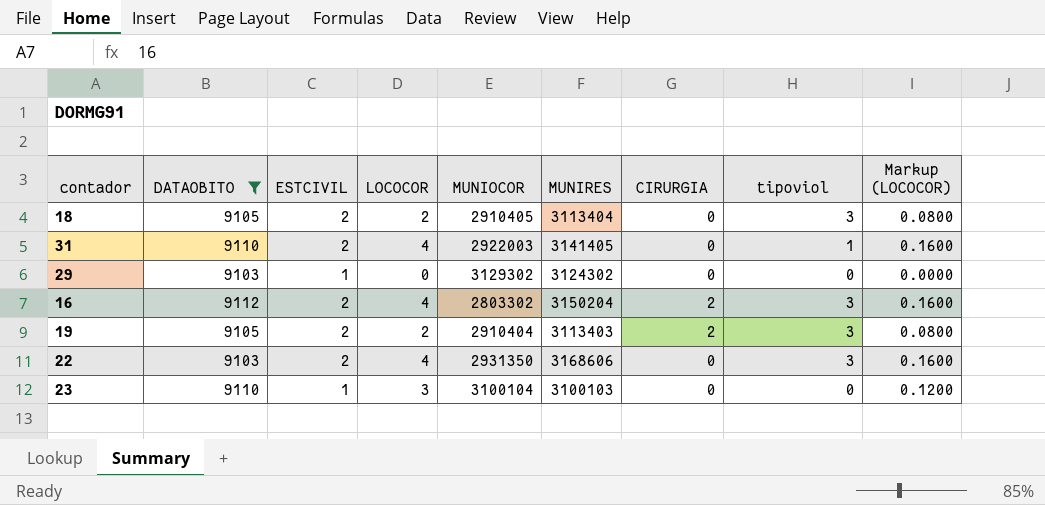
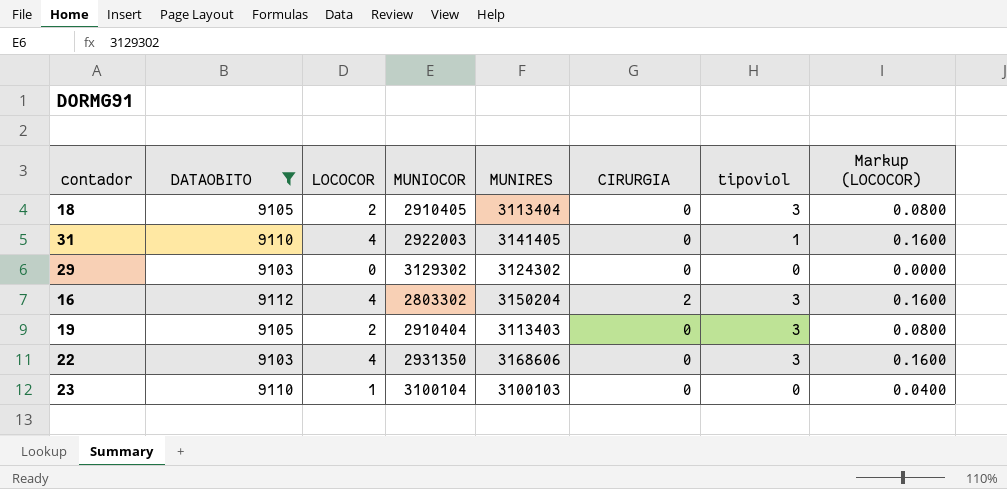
column ESTCIVIL | position: 3 -> none
19 | CIRURGIA: 2 -> 0
23 | LOCOCOR: 3 -> 1
23 | Markup (LOCOCOR): 0.1200 -> 0.0400

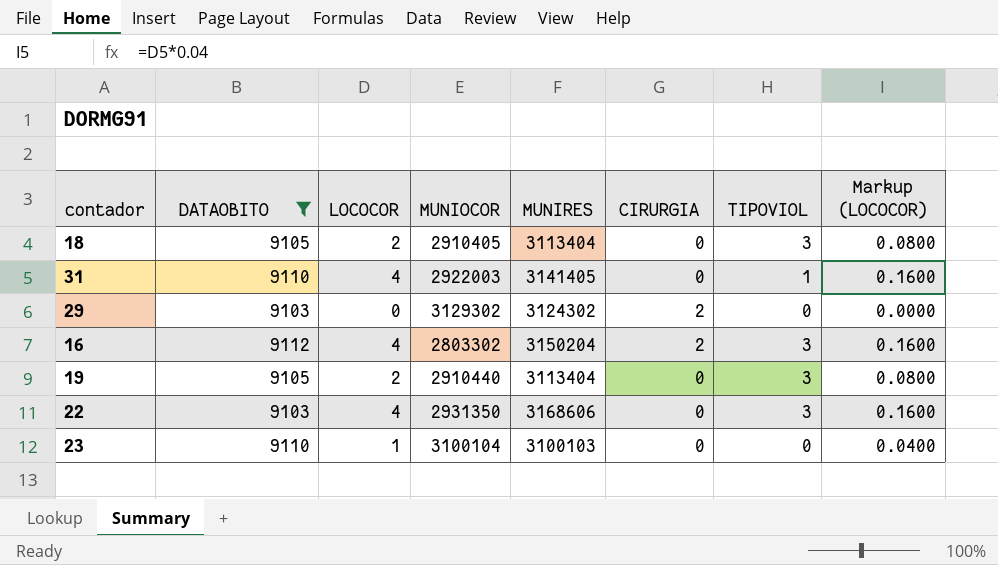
column name: tipoviol -> TIPOVIOL
29 | CIRURGIA: 0 -> 2
19 | MUNIOCOR: 2910404 -> 2910440
19 | MUNIRES: 3113403 -> 3113404

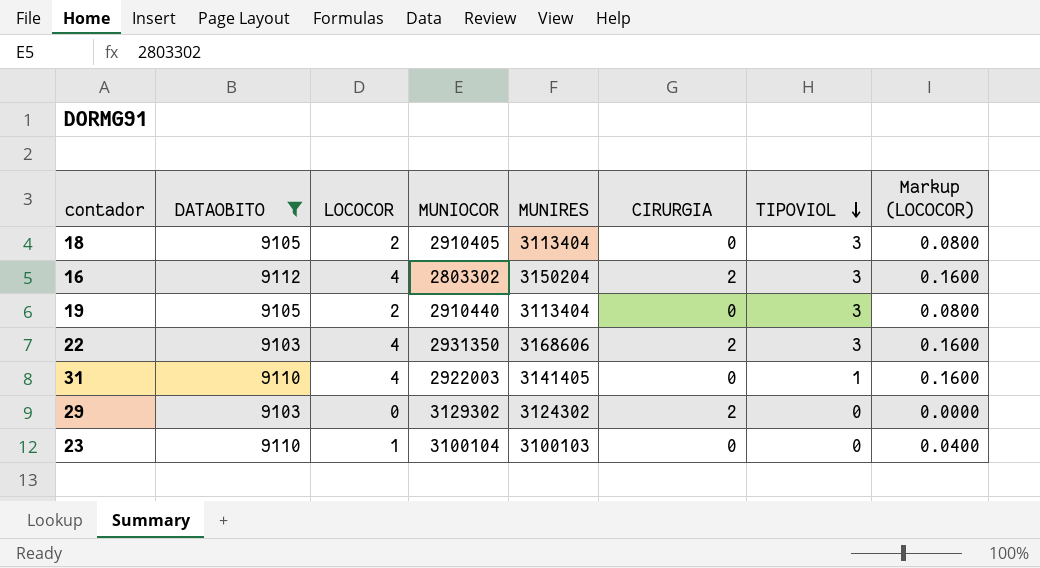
row order: none -> TIPOVIOL descending
22 | CIRURGIA: 0 -> 2

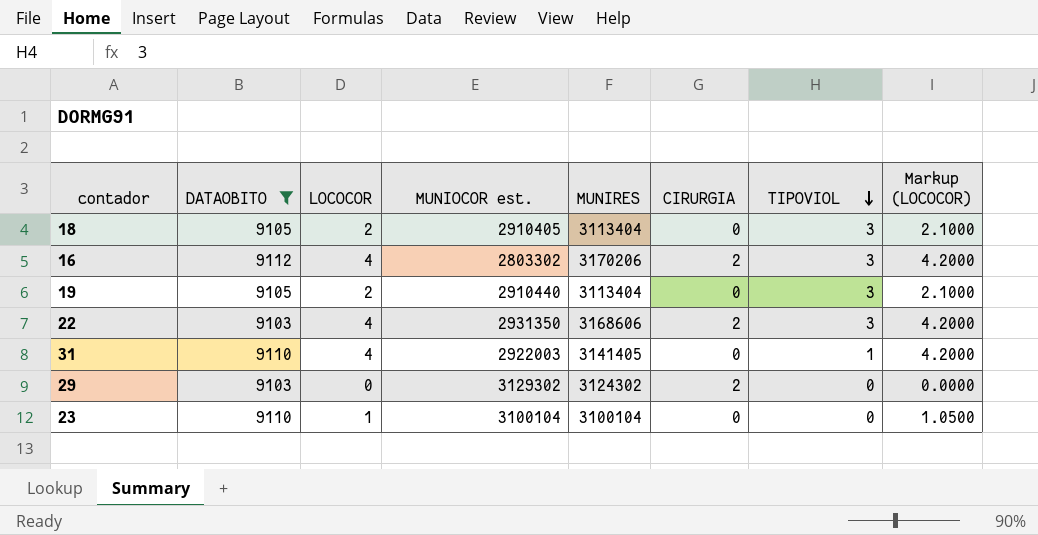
column name: MUNIOCOR -> MUNIOCOR est.
column Markup (LOCOCOR) | formula: [LOCOCOR] * 0.04 -> [LOCOCOR] * 1.05
16 | MUNIRES: 3150204 -> 3170206
23 | MUNIRES: 3100103 -> 3100104

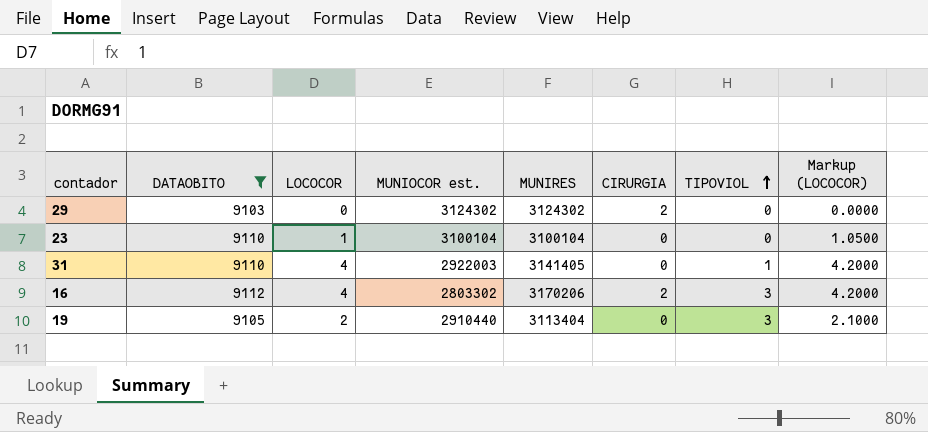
row order: TIPOVIOL descending -> TIPOVIOL ascending
row 18: 9105 | 2 | 2910405 | 3113404 | 0 | 3 | 2.1000 -> none
row 22: 9103 | 4 | 2931350 | 3168606 | 2 | 3 | 4.2000 -> none
29 | MUNIOCOR est.: 3129302 -> 3124302

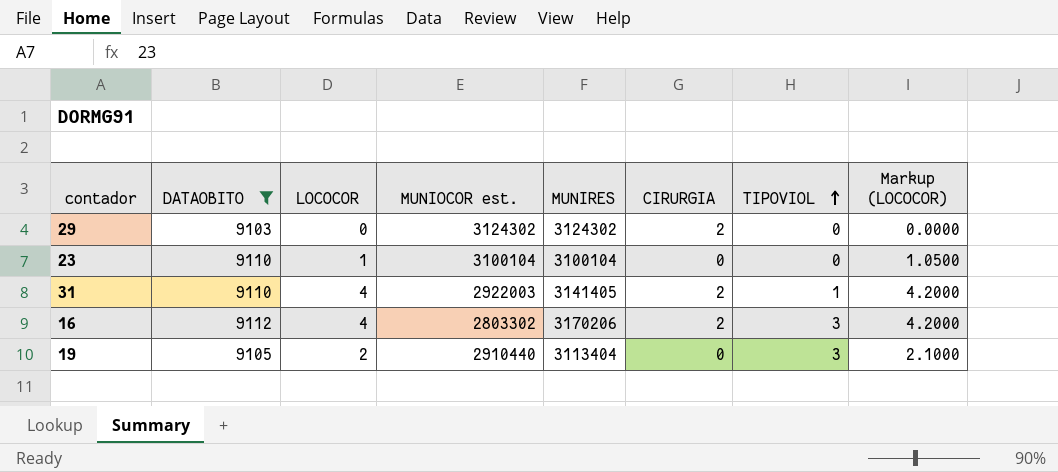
31 | CIRURGIA: 0 -> 2

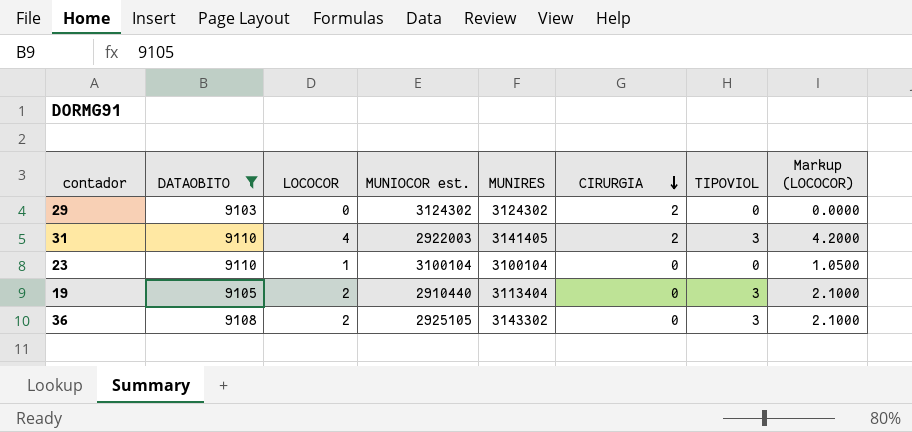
row order: TIPOVIOL ascending -> CIRURGIA descending
row 16: 9112 | 4 | 2803302 | 3170206 | 2 | 3 | 4.2000 -> none
31 | TIPOVIOL: 1 -> 3
row 36: none -> 9108 | 2 | 2925105 | 3143302 | 0 | 3 | 2.1000

